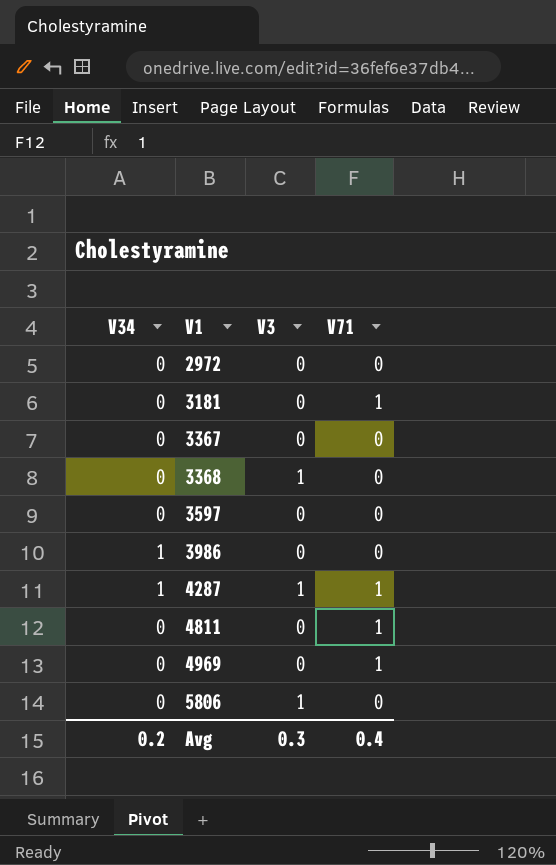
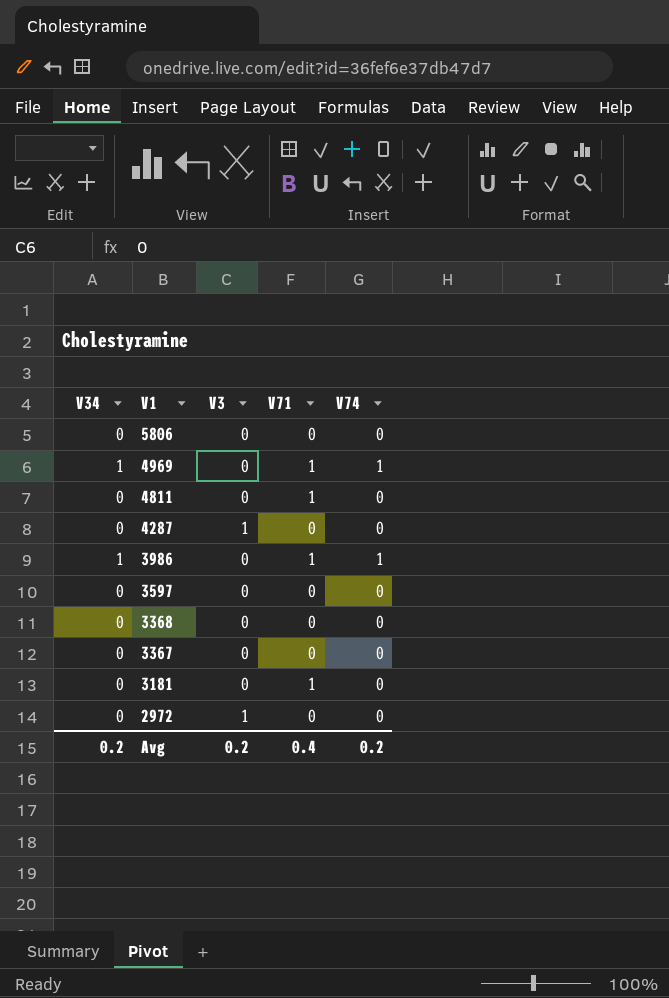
row order: V1 ascending -> V1 descending
column V74 | position: none -> 5
5806 | V3: 1 -> 0
4969 | V34: 0 -> 1
4287 | V34: 1 -> 0
4287 | V71: 1 -> 0
3986 | V71: 0 -> 1
3368 | V3: 1 -> 0
2972 | V3: 0 -> 1
Avg | V3: 0.3 -> 0.2

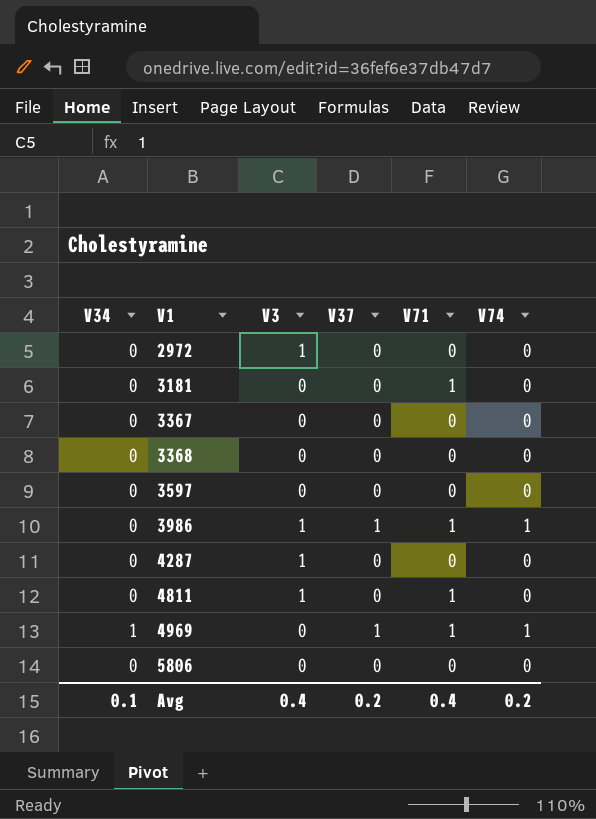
row order: V1 descending -> V1 ascending
column V37 | position: none -> 4
3986 | V34: 1 -> 0
3986 | V3: 0 -> 1
4811 | V3: 0 -> 1
Avg | V34: 0.2 -> 0.1
Avg | V3: 0.2 -> 0.4

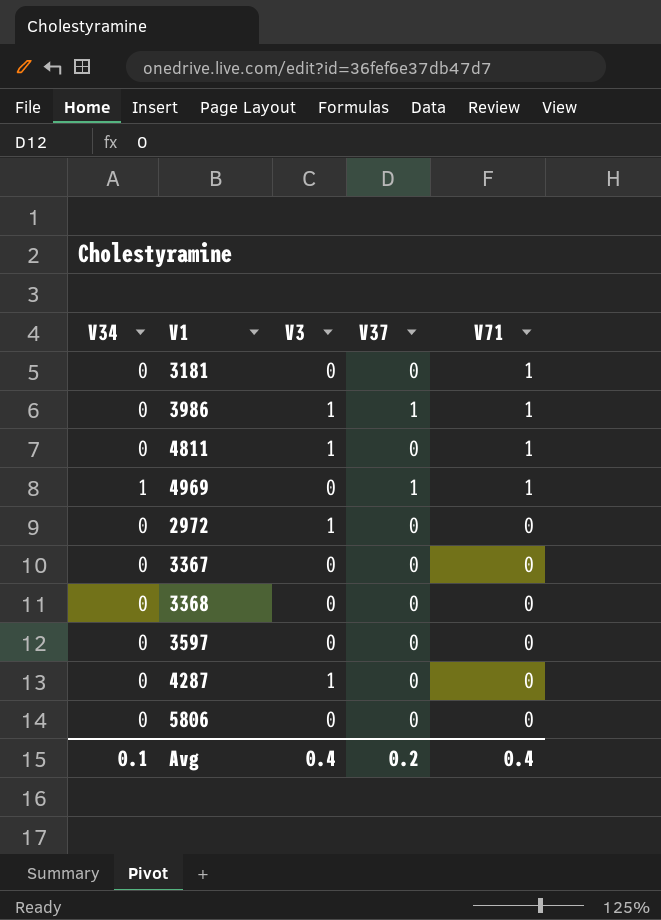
row order: V1 ascending -> V71 descending
column V74 | position: 6 -> none

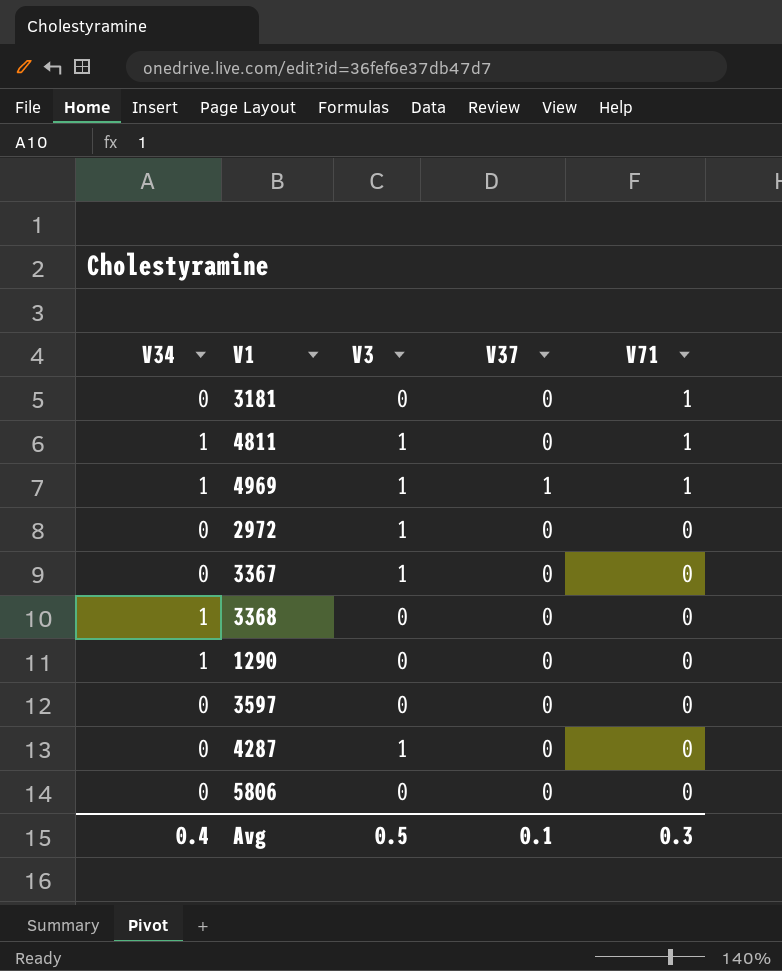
row 3986: 0 | 1 | 1 | 1 -> none
4811 | V34: 0 -> 1
4969 | V3: 0 -> 1
3367 | V3: 0 -> 1
3368 | V34: 0 -> 1
row 1290: none -> 1 | 0 | 0 | 0
Avg | V34: 0.1 -> 0.4
Avg | V3: 0.4 -> 0.5
Avg | V37: 0.2 -> 0.1
Avg | V71: 0.4 -> 0.3

